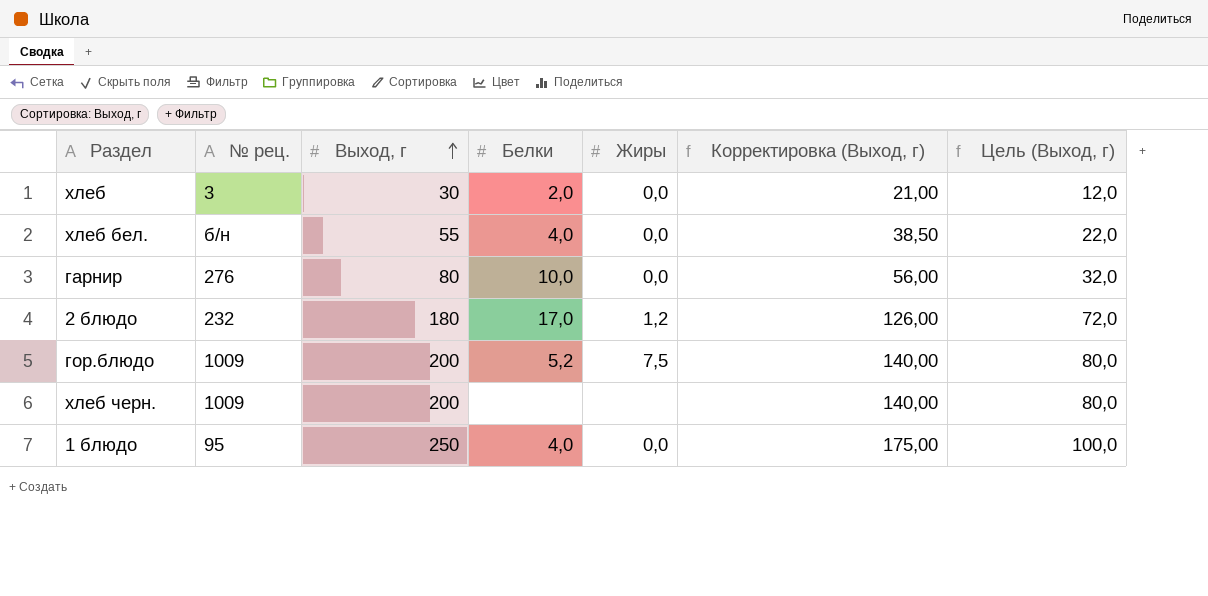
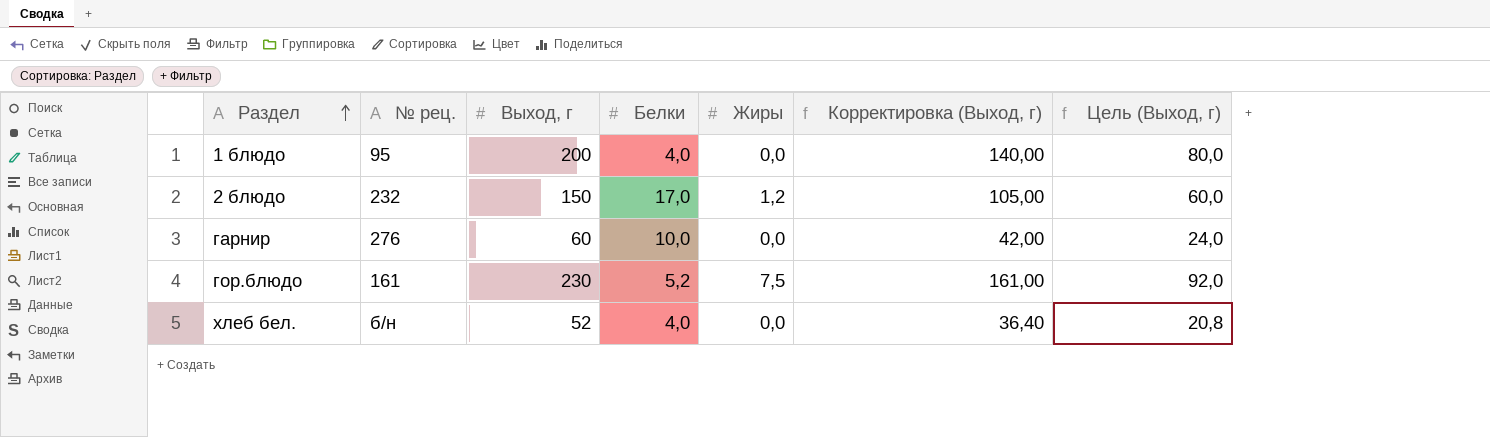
row order: Выход, г ascending -> Раздел ascending
row хлеб: 3 | 30 | 2,0 | 0,0 | 21,00 | 12,0 -> none
row хлеб черн.: 1009 | 200 | none | none | 140,00 | 80,0 -> none
1 блюдо | Выход, г: 250 -> 200
1 блюдо | Корректировка (Выход, г): 175,00 -> 140,00
1 блюдо | Цель (Выход, г): 100,0 -> 80,0
2 блюдо | Выход, г: 180 -> 150
2 блюдо | Корректировка (Выход, г): 126,00 -> 105,00
2 блюдо | Цель (Выход, г): 72,0 -> 60,0
гарнир | Выход, г: 80 -> 60
гарнир | Корректировка (Выход, г): 56,00 -> 42,00
гарнир | Цель (Выход, г): 32,0 -> 24,0
гор.блюдо | № рец.: 1009 -> 161
гор.блюдо | Выход, г: 200 -> 230
гор.блюдо | Корректировка (Выход, г): 140,00 -> 161,00
гор.блюдо | Цель (Выход, г): 80,0 -> 92,0
хлеб бел. | Выход, г: 55 -> 52
хлеб бел. | Корректировка (Выход, г): 38,50 -> 36,40
хлеб бел. | Цель (Выход, г): 22,0 -> 20,8

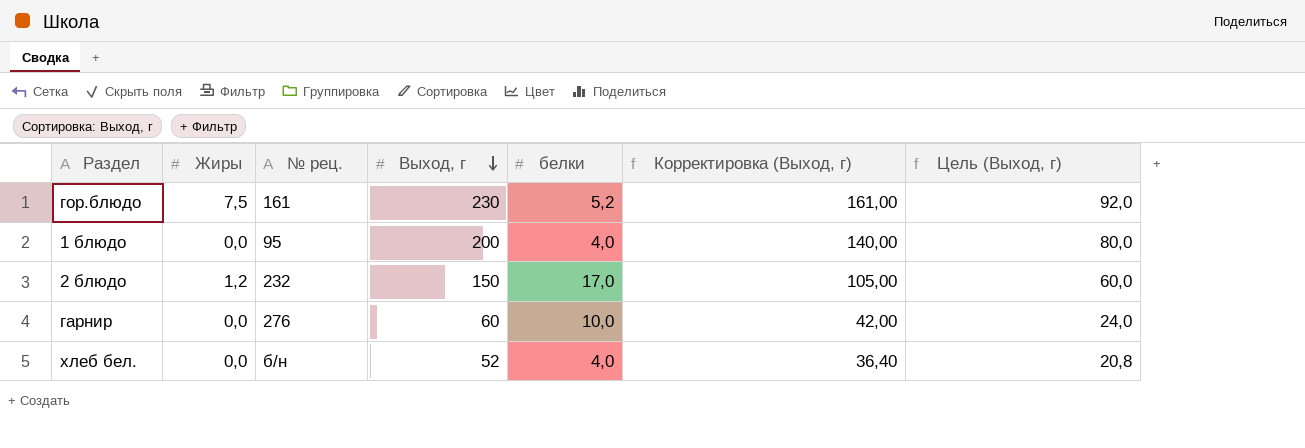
row order: Раздел ascending -> Выход, г descending
column Жиры | position: 5 -> 2
column name: Белки -> белки

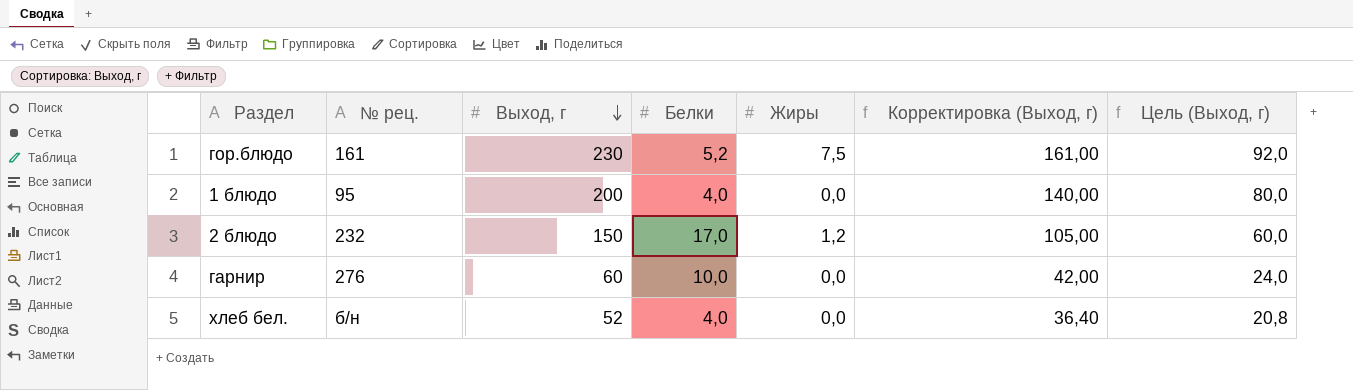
column name: белки -> Белки
column Жиры | position: 2 -> 5

